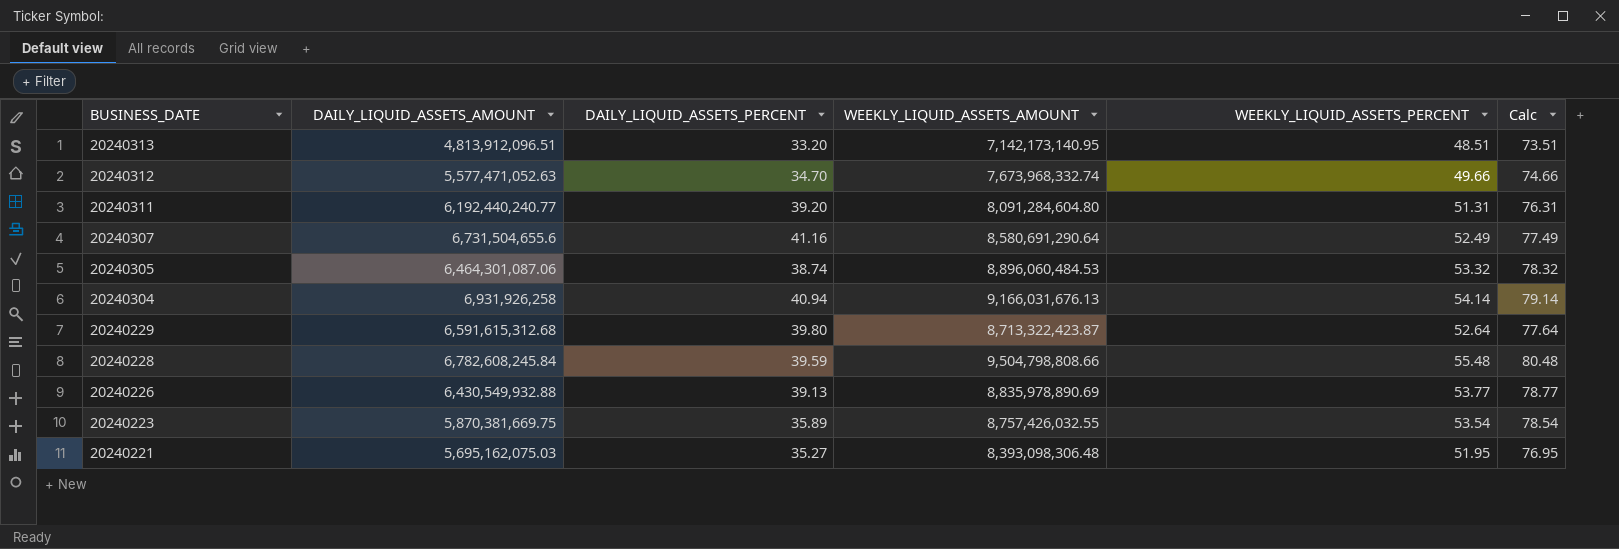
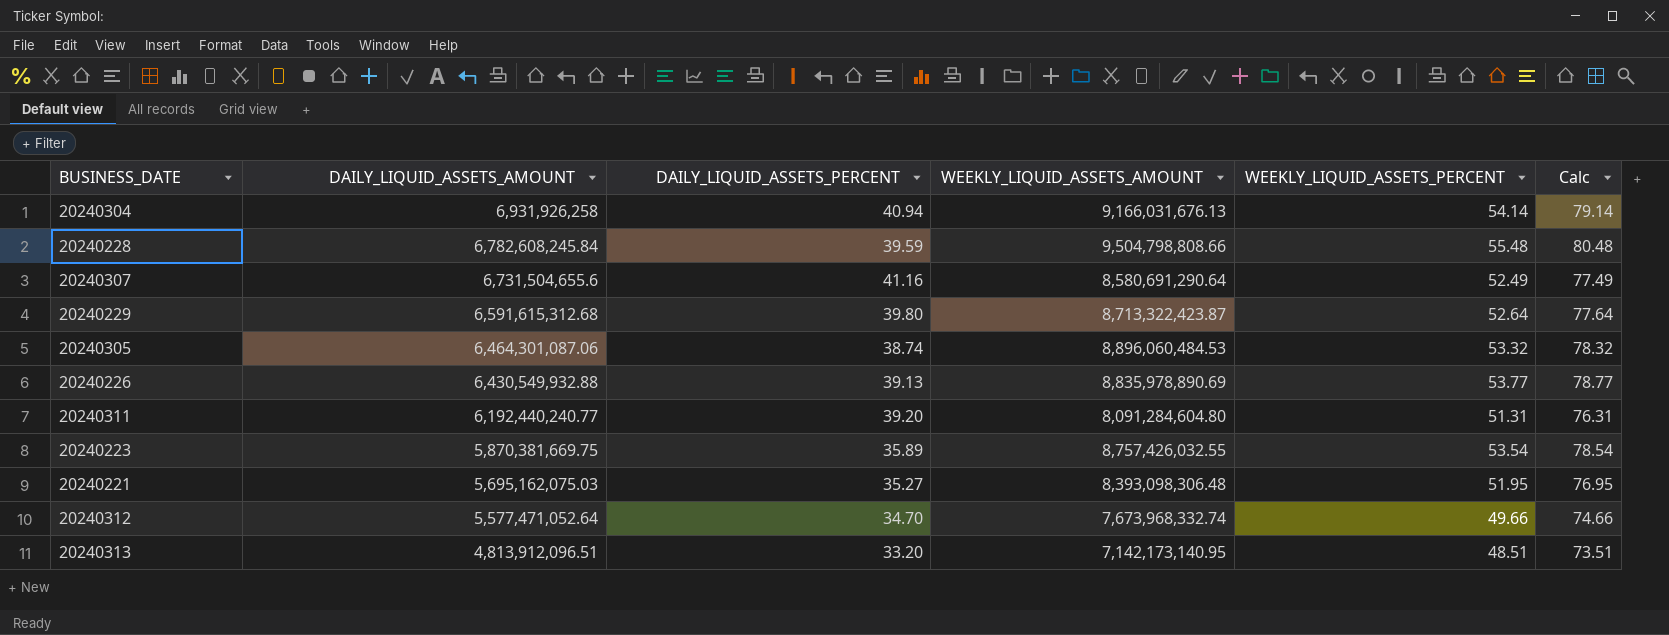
row order: BUSINESS_DATE descending -> DAILY_LIQUID_ASSETS_AMOUNT descending
20240312 | DAILY_LIQUID_ASSETS_AMOUNT: 5,577,471,052.63 -> 5,577,471,052.64

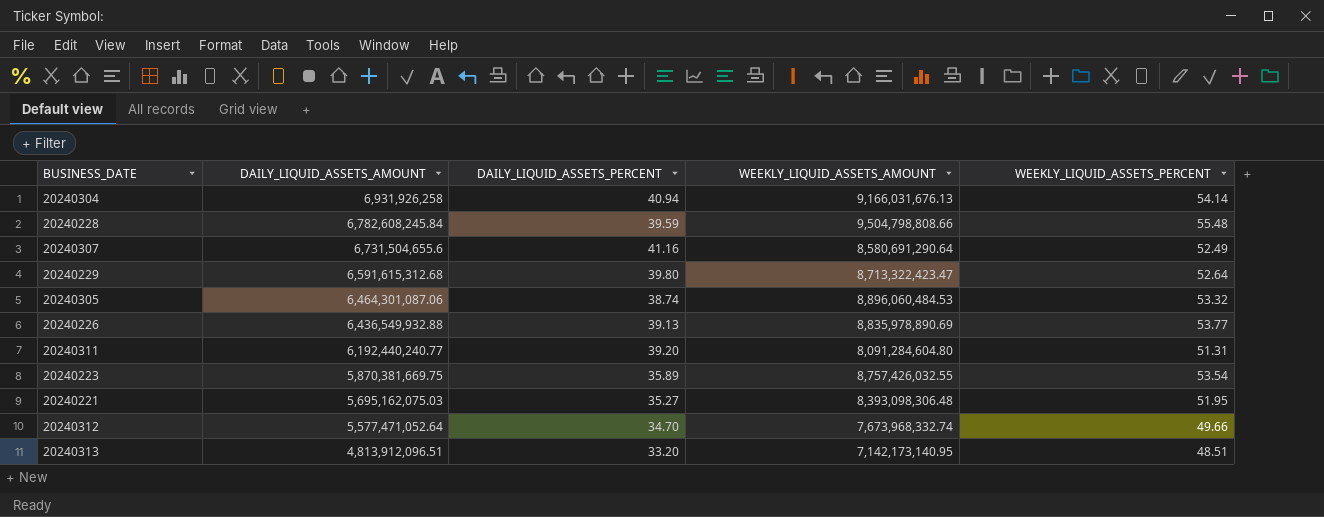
column Calc | formula: [WEEKLY_LIQUID_ASSETS_PERCENT] + 25 -> none
20240229 | WEEKLY_LIQUID_ASSETS_AMOUNT: 8,713,322,423.87 -> 8,713,322,423.47
20240226 | DAILY_LIQUID_ASSETS_AMOUNT: 6,430,549,932.88 -> 6,436,549,932.88

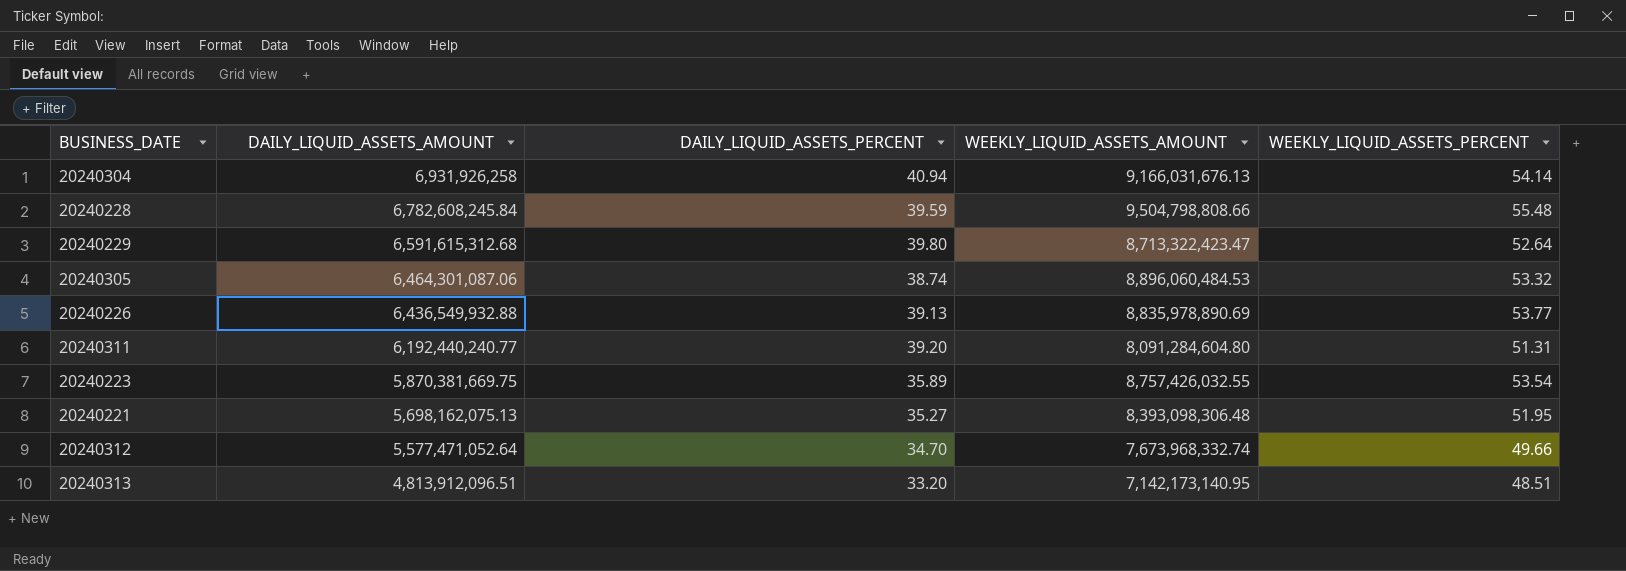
row 20240307: 6,731,504,655.6 | 41.16 | 8,580,691,290.64 | 52.49 -> none
20240221 | DAILY_LIQUID_ASSETS_AMOUNT: 5,695,162,075.03 -> 5,698,162,075.13

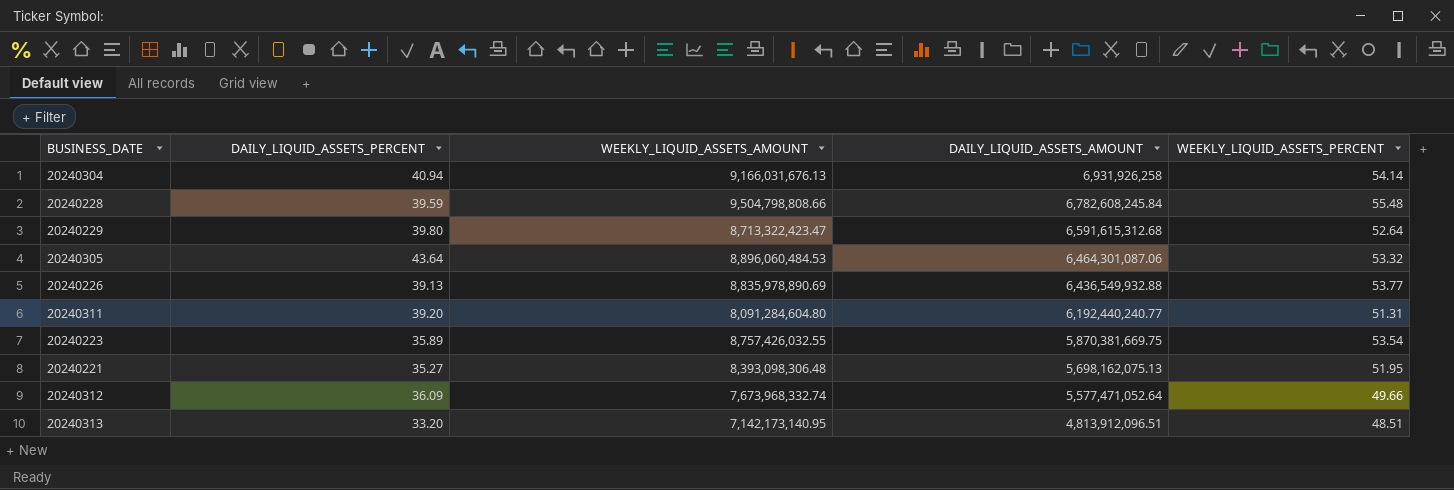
column DAILY_LIQUID_ASSETS_AMOUNT | position: 2 -> 4
20240305 | DAILY_LIQUID_ASSETS_PERCENT: 38.74 -> 43.64
20240312 | DAILY_LIQUID_ASSETS_PERCENT: 34.70 -> 36.09

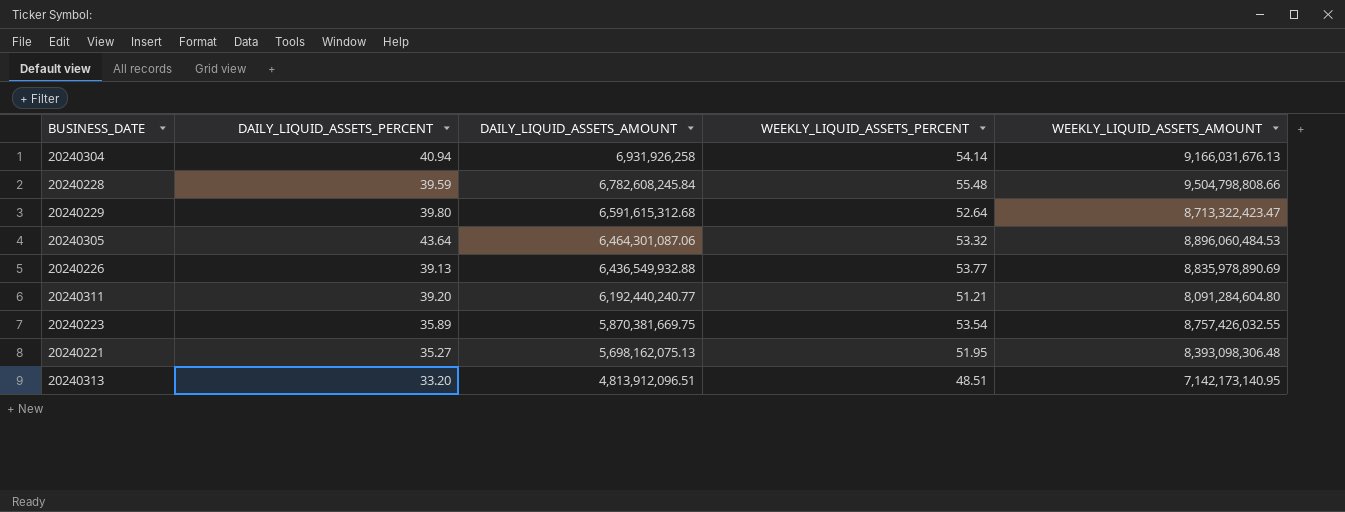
column WEEKLY_LIQUID_ASSETS_AMOUNT | position: 3 -> 5
row 20240312: 36.09 | 7,673,968,332.74 | 5,577,471,052.64 | 49.66 -> none
20240311 | WEEKLY_LIQUID_ASSETS_PERCENT: 51.31 -> 51.21

